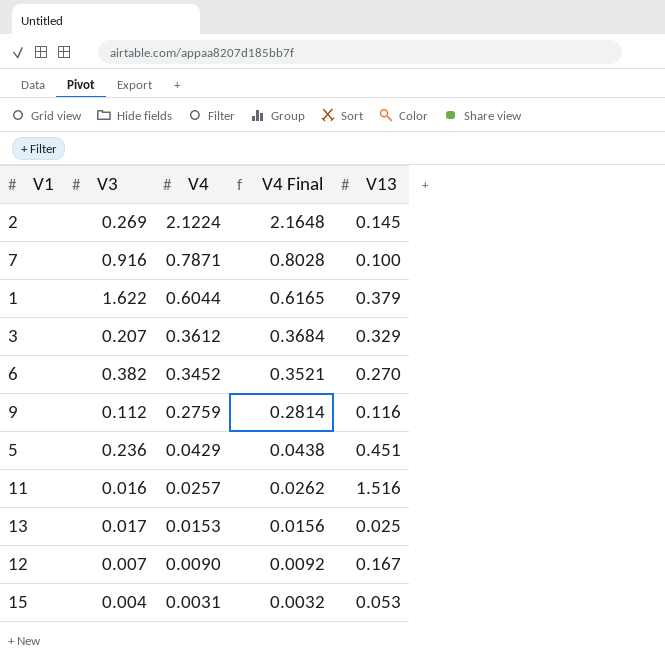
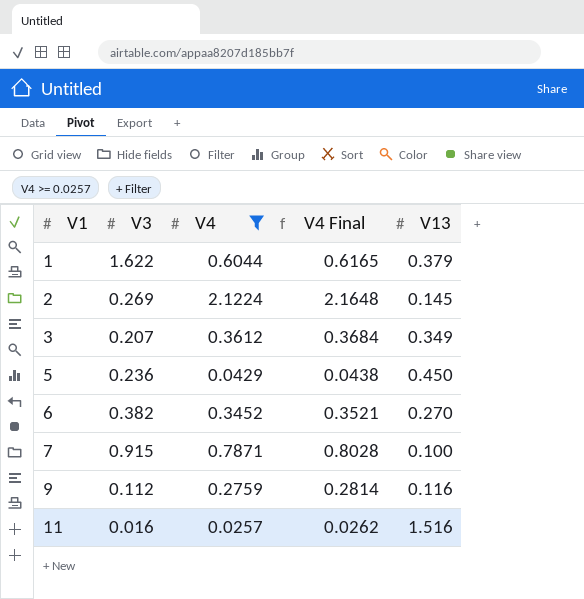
filter: none -> V4 >= 0.0257
row order: V4 descending -> V1 ascending
3 | V13: 0.329 -> 0.349
5 | V13: 0.451 -> 0.450
7 | V3: 0.916 -> 0.915

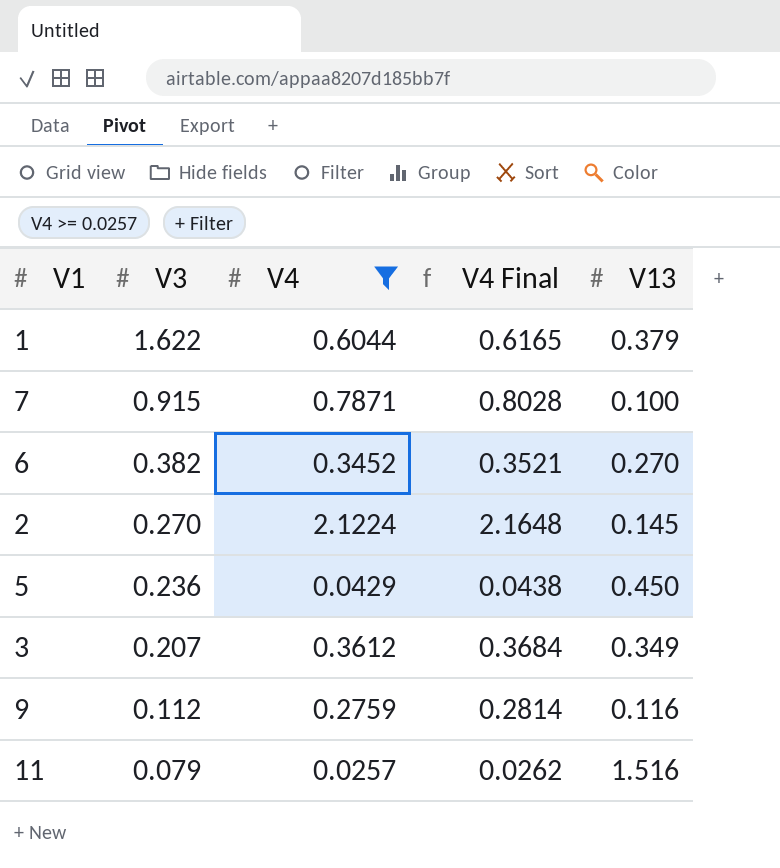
row order: V1 ascending -> V3 descending
2 | V3: 0.269 -> 0.270
11 | V3: 0.016 -> 0.079

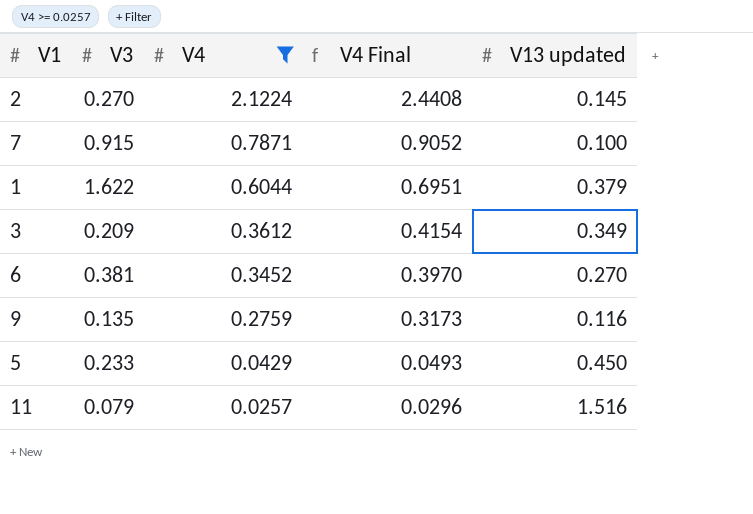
row order: V3 descending -> V4 descending
column V4 Final | formula: [V4] * 1.02 -> [V4] * 1.15
column name: V13 -> V13 updated
3 | V3: 0.207 -> 0.209
6 | V3: 0.382 -> 0.381
9 | V3: 0.112 -> 0.135
5 | V3: 0.236 -> 0.233

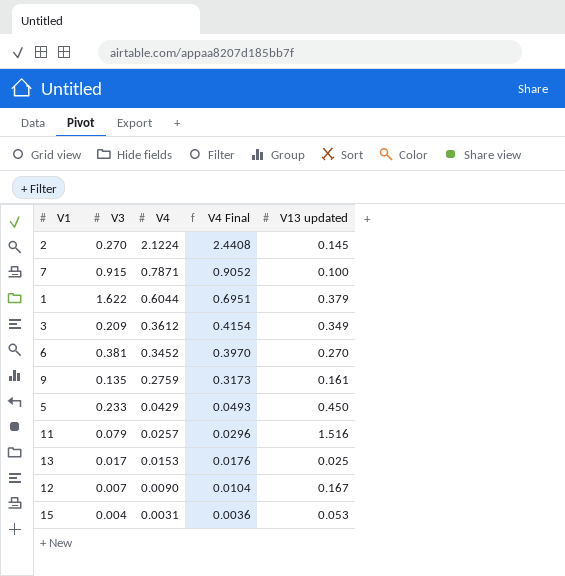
filter: V4 >= 0.0257 -> none
9 | V13 updated: 0.116 -> 0.161

